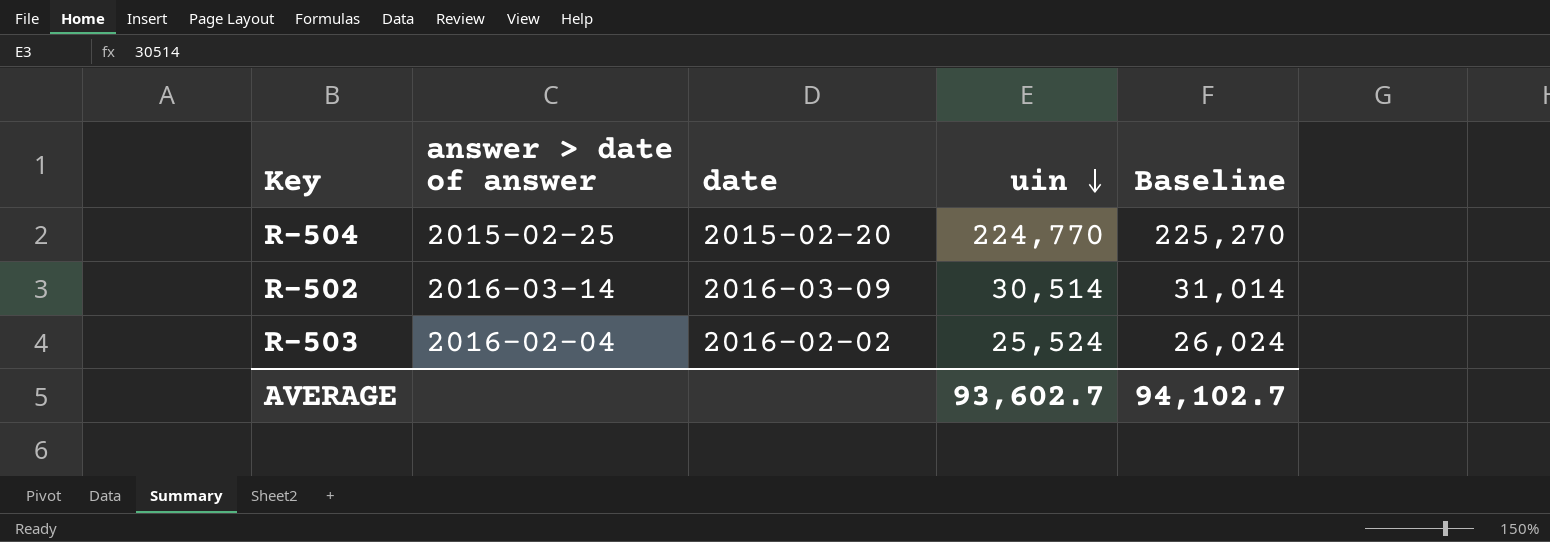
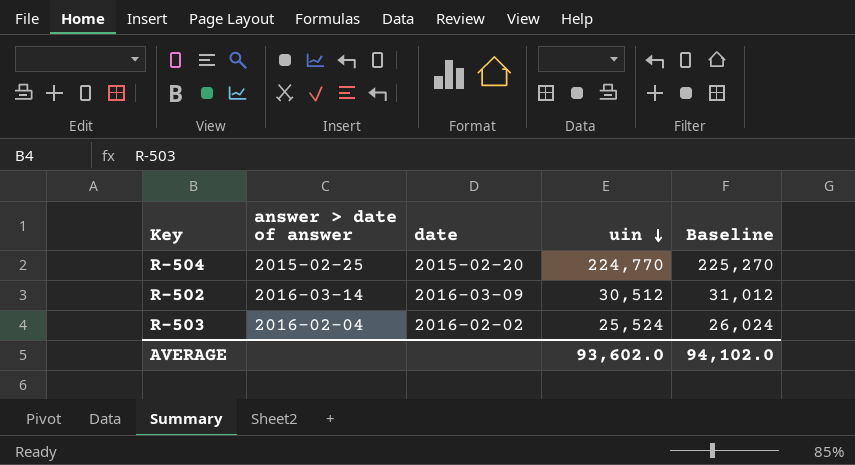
R-502 | uin: 30,514 -> 30,512
R-502 | Baseline: 31,014 -> 31,012
AVERAGE | uin: 93,602.7 -> 93,602.0
AVERAGE | Baseline: 94,102.7 -> 94,102.0

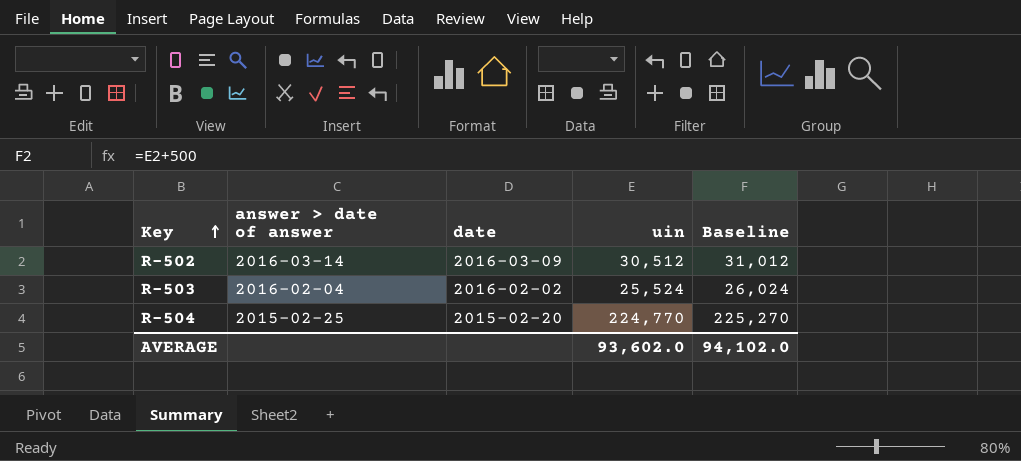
row order: uin descending -> Key ascending

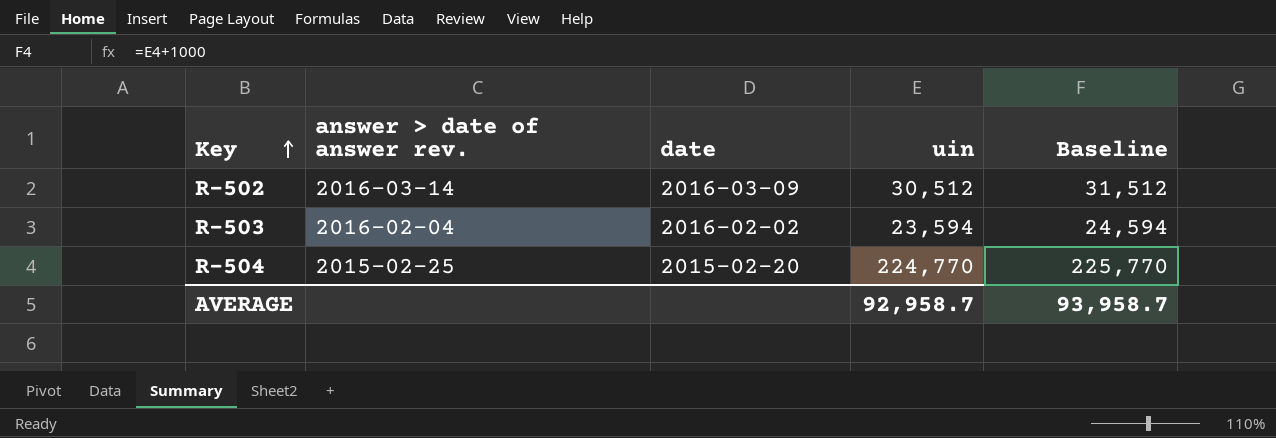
column name: answer > date of answer -> answer > date of answer rev.
column Baseline | formula: [uin] + 500 -> [uin] + 1000
R-503 | uin: 25,524 -> 23,594
AVERAGE | uin: 93,602.0 -> 92,958.7
AVERAGE | Baseline: 94,102.0 -> 93,958.7

